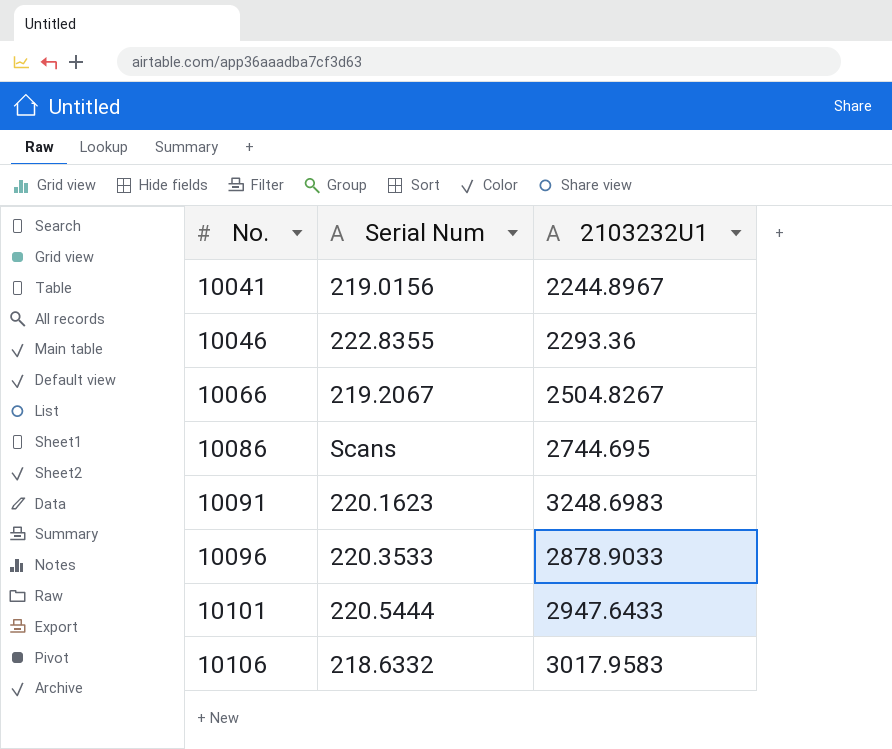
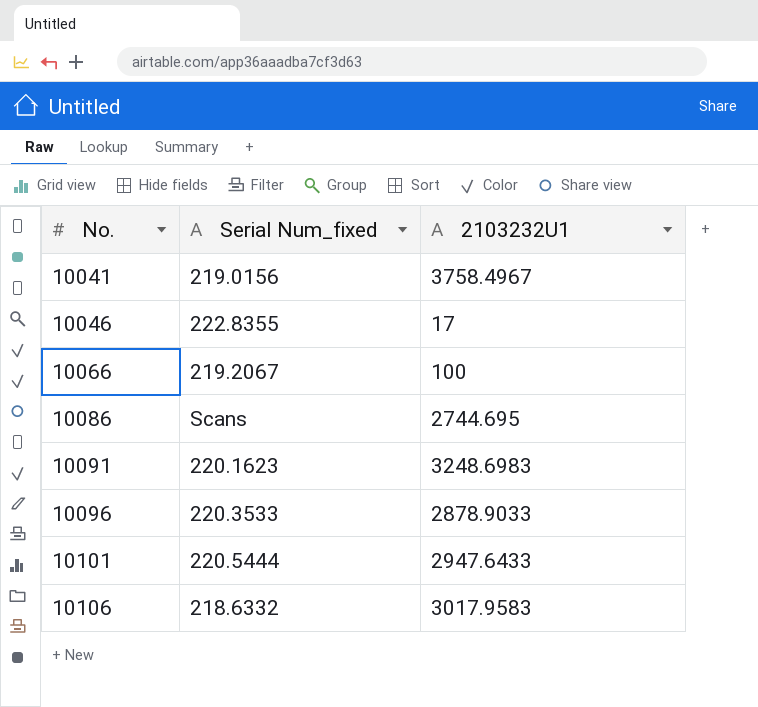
column name: Serial Num -> Serial Num_fixed
10041 | 2103232U1: 2244.8967 -> 3758.4967
10046 | 2103232U1: 2293.36 -> 17
10066 | 2103232U1: 2504.8267 -> 100

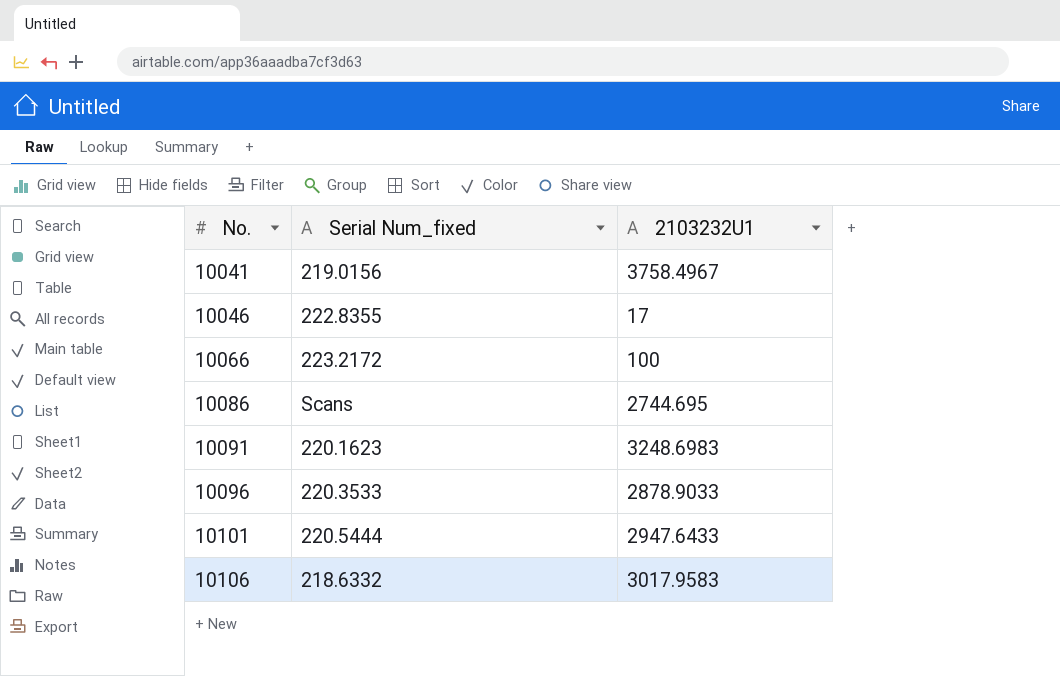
10066 | Serial Num_fixed: 219.2067 -> 223.2172

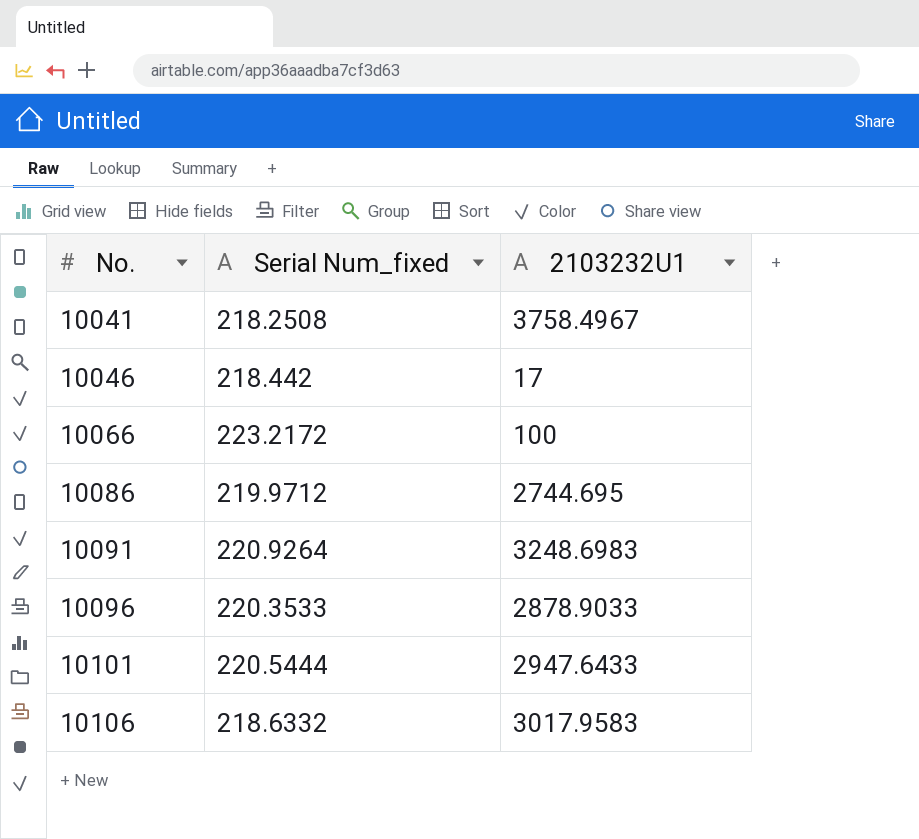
10041 | Serial Num_fixed: 219.0156 -> 218.2508
10046 | Serial Num_fixed: 222.8355 -> 218.442
10086 | Serial Num_fixed: Scans -> 219.9712
10091 | Serial Num_fixed: 220.1623 -> 220.9264

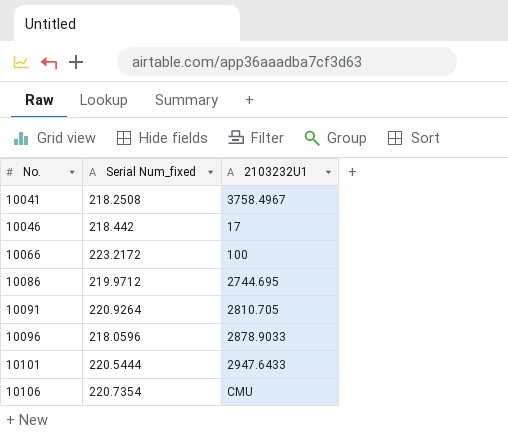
10091 | 2103232U1: 3248.6983 -> 2810.705
10096 | Serial Num_fixed: 220.3533 -> 218.0596
10106 | Serial Num_fixed: 218.6332 -> 220.7354
10106 | 2103232U1: 3017.9583 -> CMU

